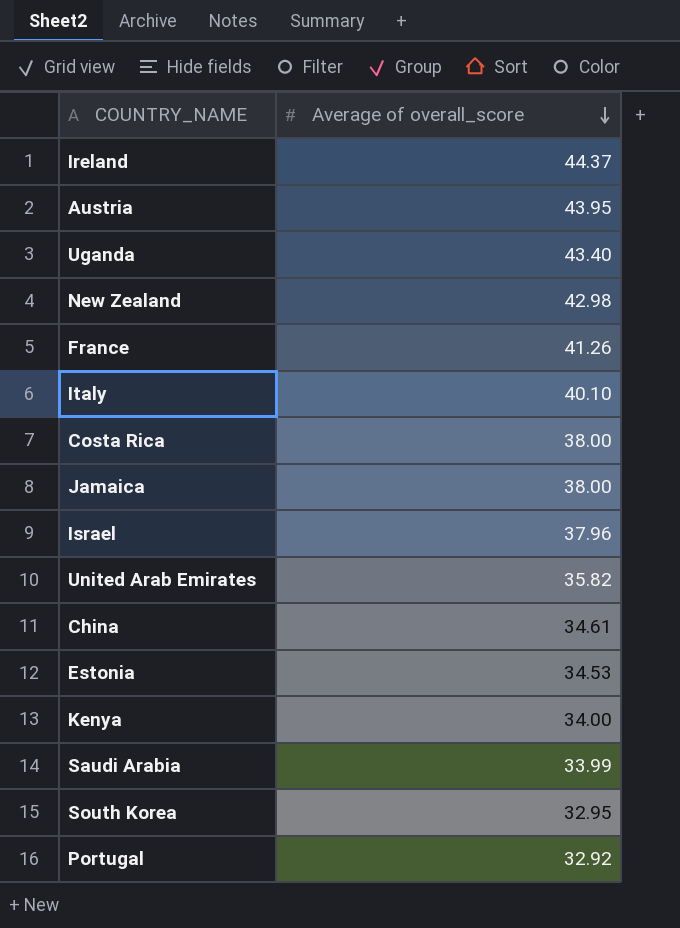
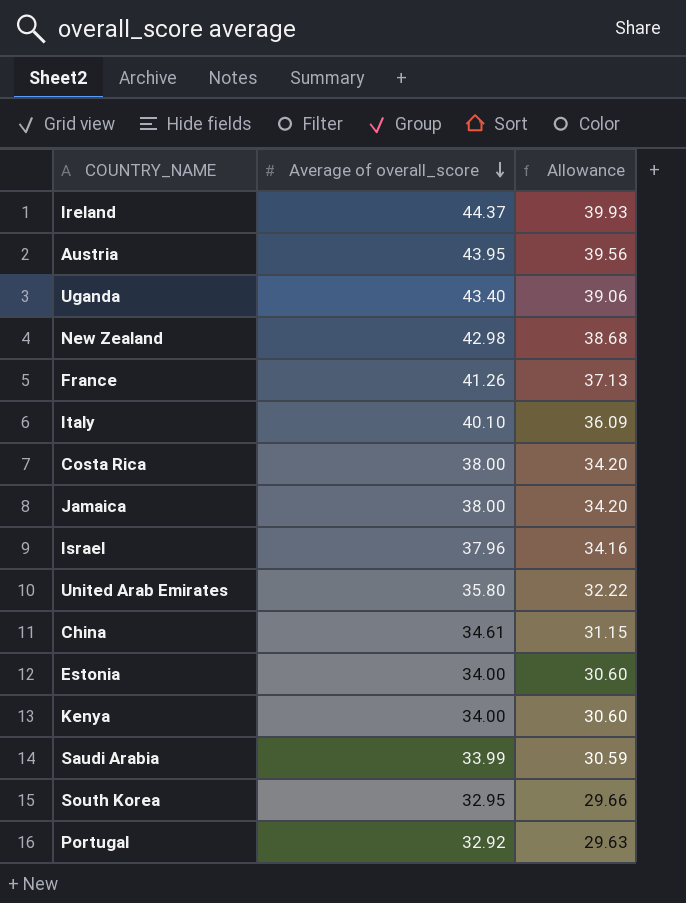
column Allowance | formula: none -> [Average of overall_score] * 0.9
United Arab Emirates | Average of overall_score: 35.82 -> 35.80
Estonia | Average of overall_score: 34.53 -> 34.00

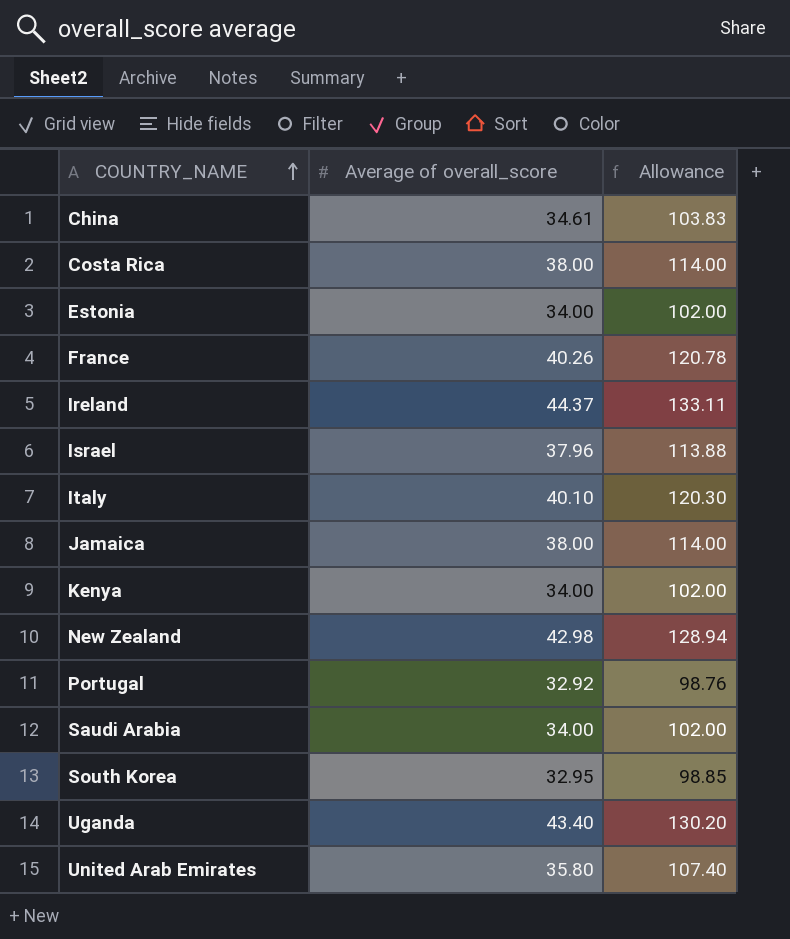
row order: Average of overall_score descending -> COUNTRY_NAME ascending
column Allowance | formula: [Average of overall_score] * 0.9 -> [Average of overall_score] * 3
row Austria: 43.95 | 39.56 -> none
France | Average of overall_score: 41.26 -> 40.26
Saudi Arabia | Average of overall_score: 33.99 -> 34.00

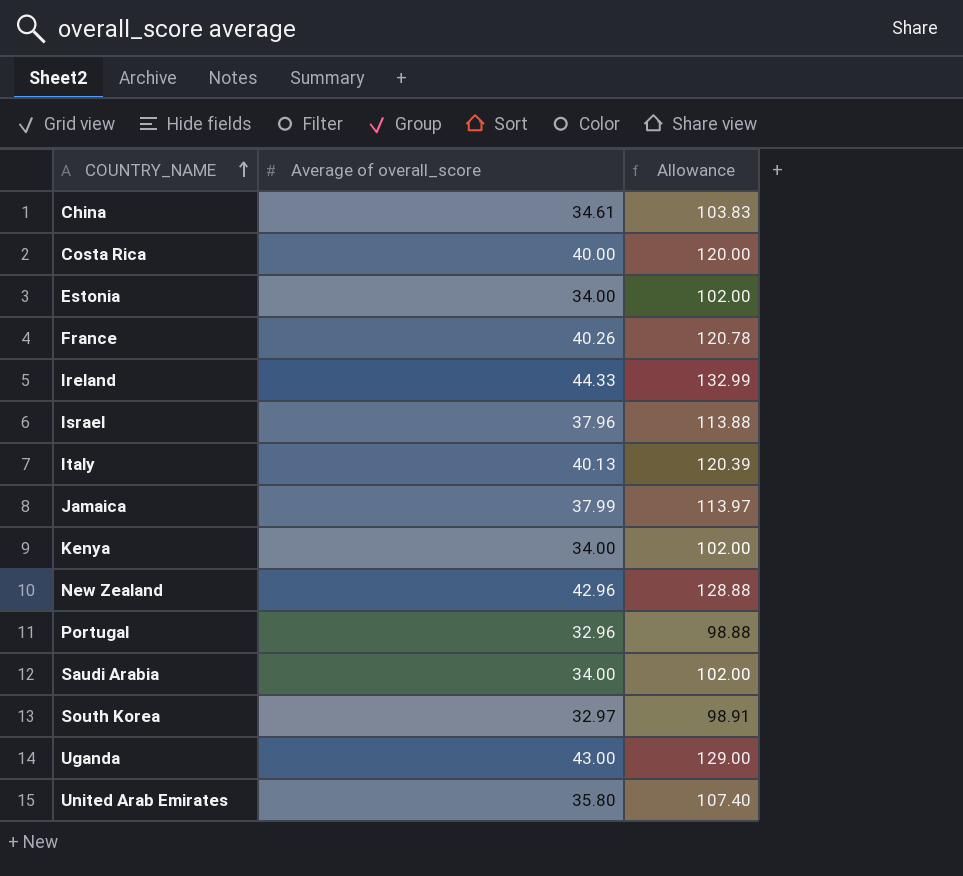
Costa Rica | Average of overall_score: 38.00 -> 40.00
Costa Rica | Allowance: 114.00 -> 120.00
Ireland | Average of overall_score: 44.37 -> 44.33
Ireland | Allowance: 133.11 -> 132.99
Italy | Average of overall_score: 40.10 -> 40.13
Italy | Allowance: 120.30 -> 120.39
Jamaica | Average of overall_score: 38.00 -> 37.99
Jamaica | Allowance: 114.00 -> 113.97
New Zealand | Average of overall_score: 42.98 -> 42.96
New Zealand | Allowance: 128.94 -> 128.88
Portugal | Average of overall_score: 32.92 -> 32.96
Portugal | Allowance: 98.76 -> 98.88
South Korea | Average of overall_score: 32.95 -> 32.97
South Korea | Allowance: 98.85 -> 98.91
Uganda | Average of overall_score: 43.40 -> 43.00
Uganda | Allowance: 130.20 -> 129.00

